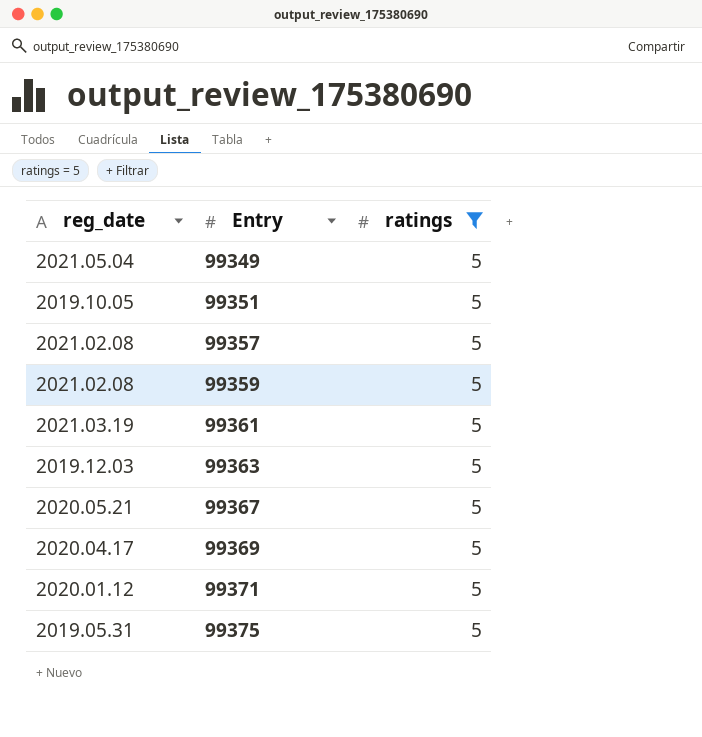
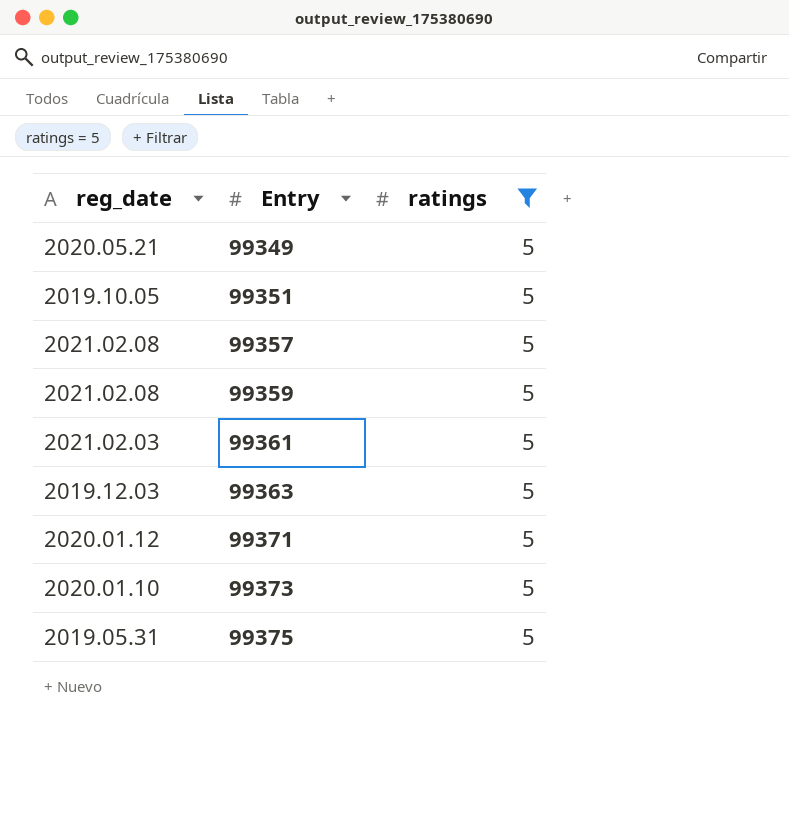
row 99367: 2020.05.21 | 5 -> none
row 99369: 2020.04.17 | 5 -> none
99349 | reg_date: 2021.05.04 -> 2020.05.21
99361 | reg_date: 2021.03.19 -> 2021.02.03
row 99373: none -> 2020.01.10 | 5

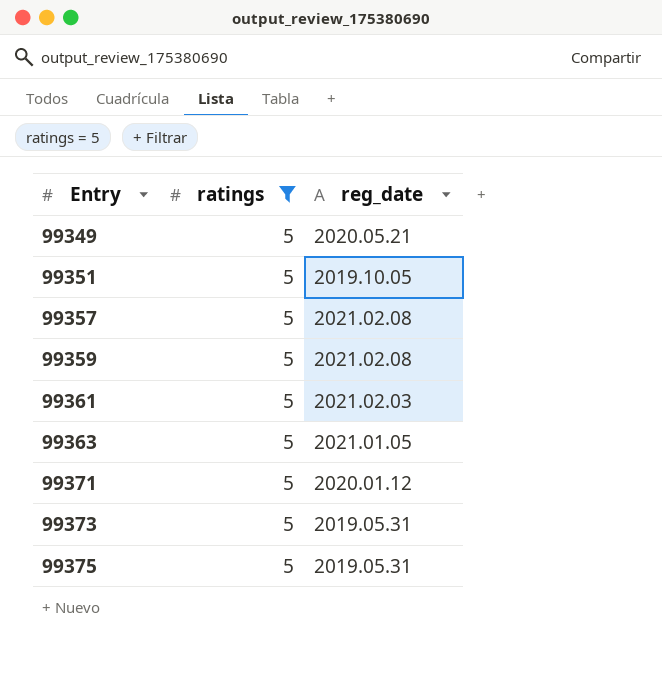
column reg_date | position: 1 -> 3
99363 | reg_date: 2019.12.03 -> 2021.01.05
99373 | reg_date: 2020.01.10 -> 2019.05.31

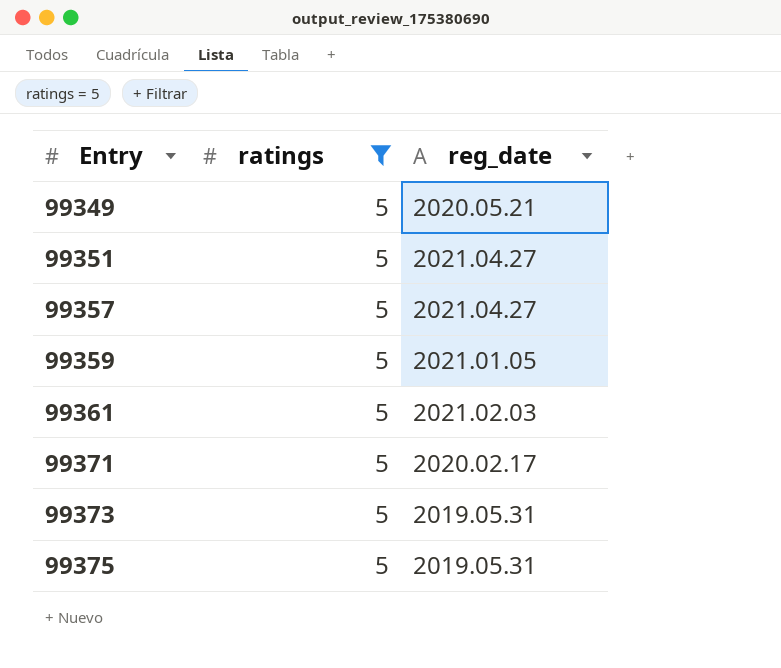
row 99363: 5 | 2021.01.05 -> none
99351 | reg_date: 2019.10.05 -> 2021.04.27
99357 | reg_date: 2021.02.08 -> 2021.04.27
99359 | reg_date: 2021.02.08 -> 2021.01.05
99371 | reg_date: 2020.01.12 -> 2020.02.17

